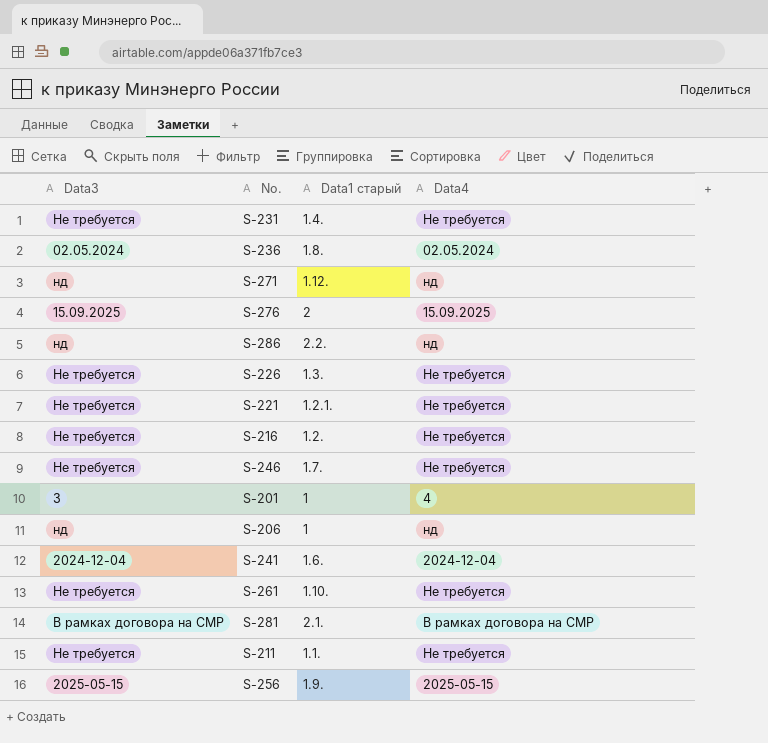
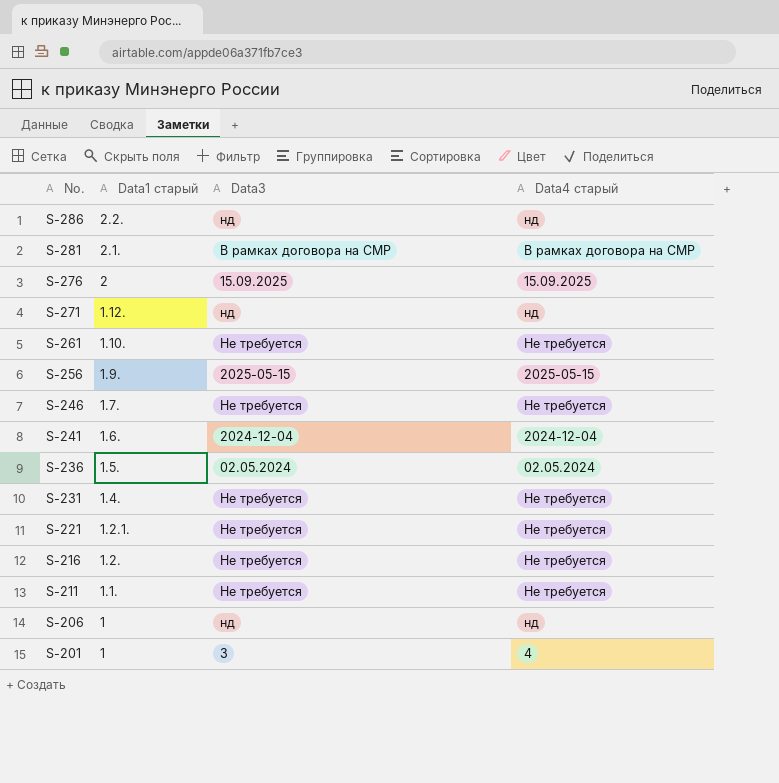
row order: none -> No. descending
column Data3 | position: 1 -> 3
column name: Data4 -> Data4 старый
row S-226: Не требуется | 1.3. | Не требуется -> none
S-236 | Data1 старый: 1.8. -> 1.5.

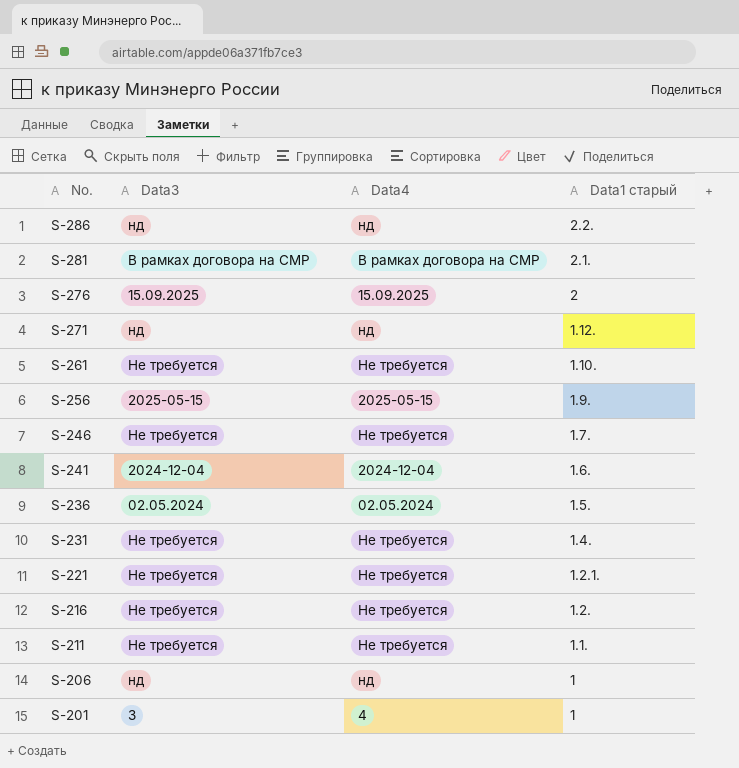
column name: Data4 старый -> Data4
column Data1 старый | position: 2 -> 4

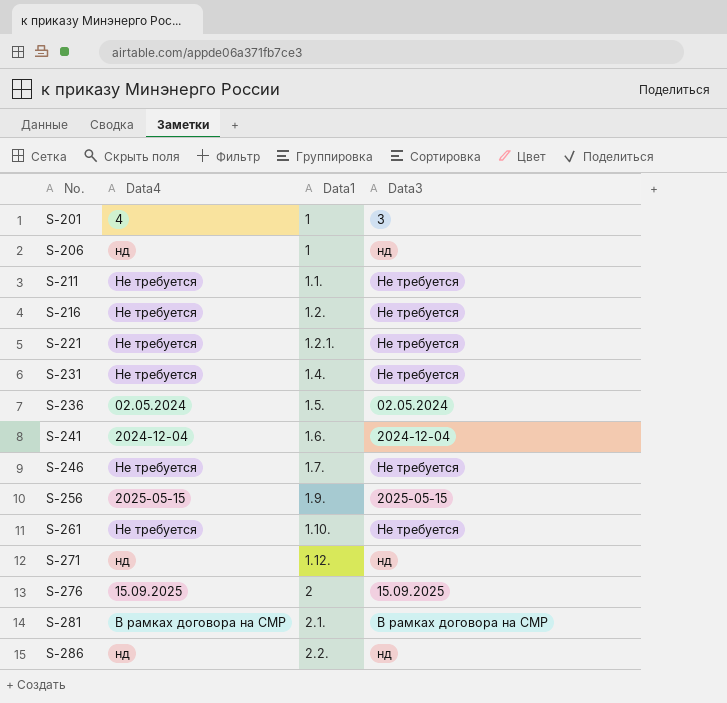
row order: No. descending -> No. ascending
column name: Data1 старый -> Data1
column Data3 | position: 2 -> 4

